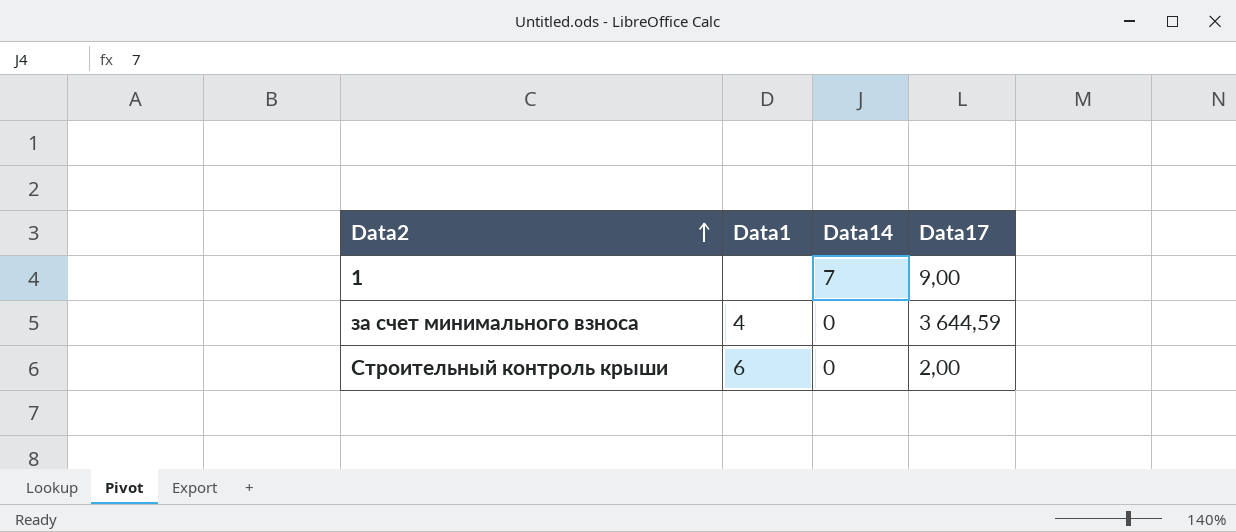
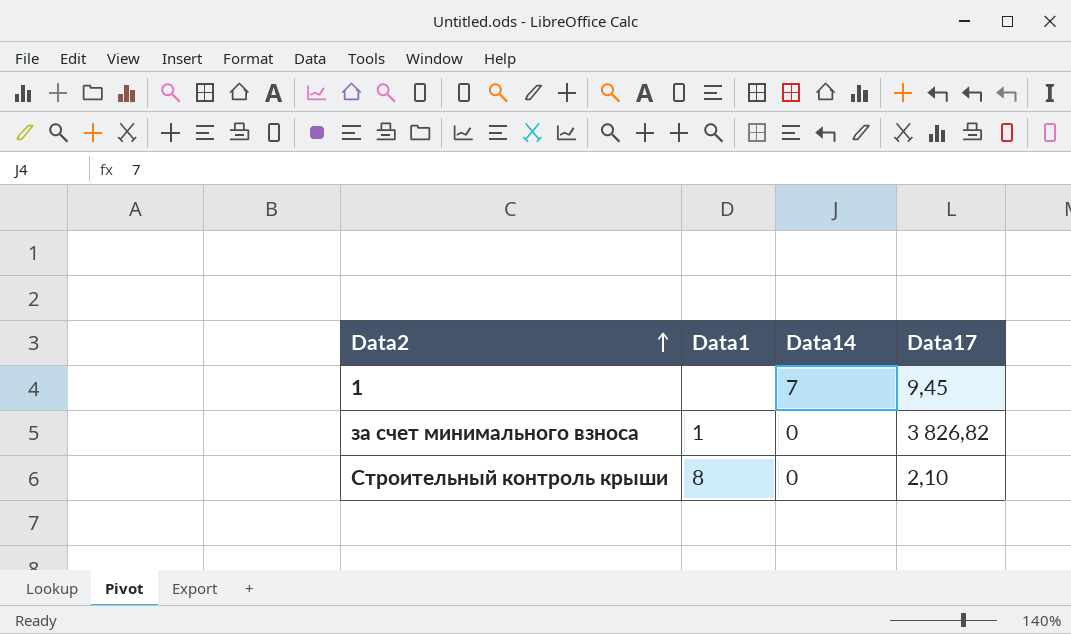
1 | Data17: 9,00 -> 9,45
за счет минимального взноса | Data1: 4 -> 1
за счет минимального взноса | Data17: 3 644,59 -> 3 826,82
Строительный контроль крыши | Data1: 6 -> 8
Строительный контроль крыши | Data17: 2,00 -> 2,10

